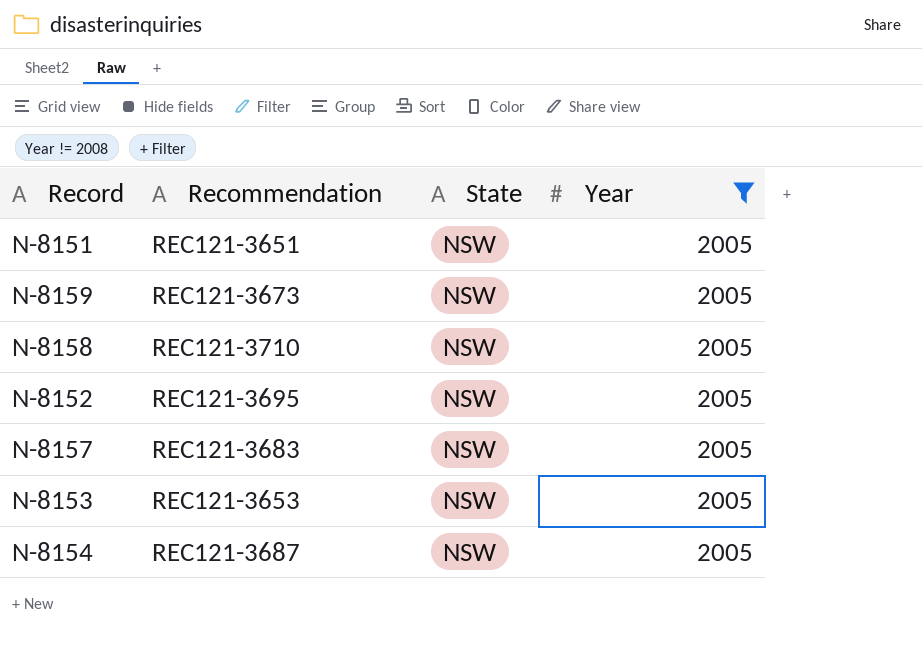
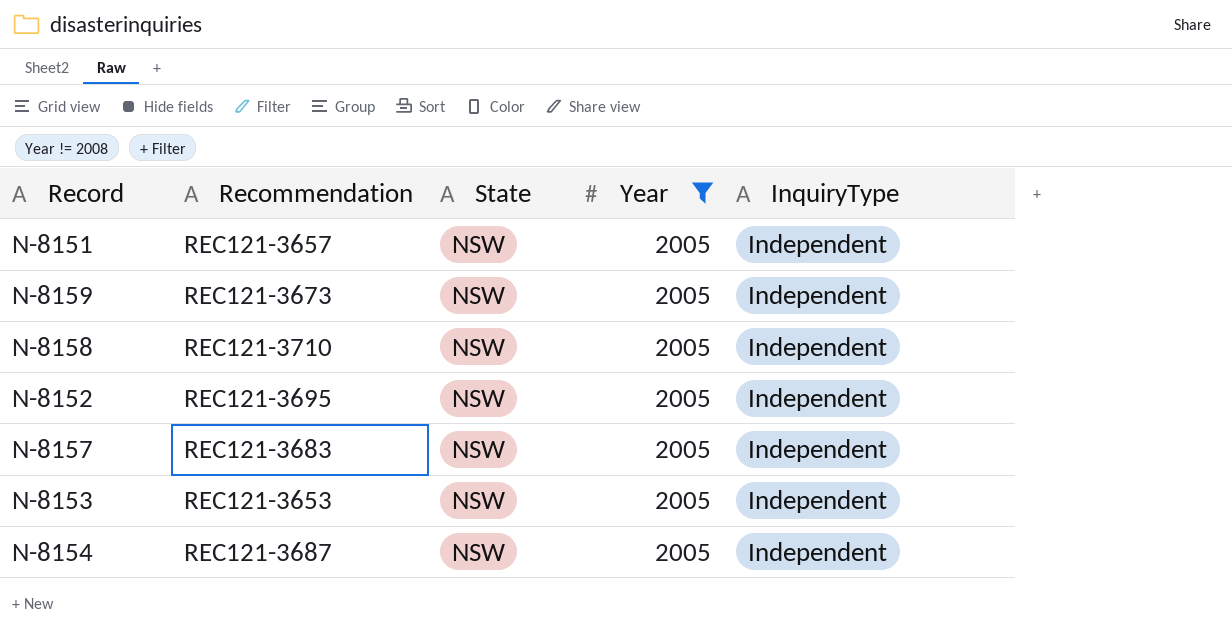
column InquiryType | position: none -> 5
N-8151 | Recommendation: REC121-3651 -> REC121-3657

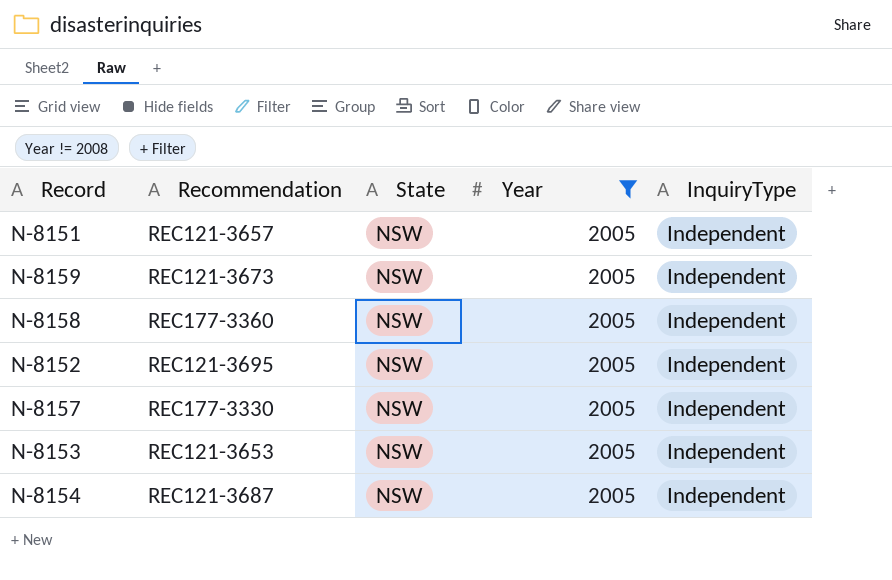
N-8158 | Recommendation: REC121-3710 -> REC177-3360
N-8157 | Recommendation: REC121-3683 -> REC177-3330

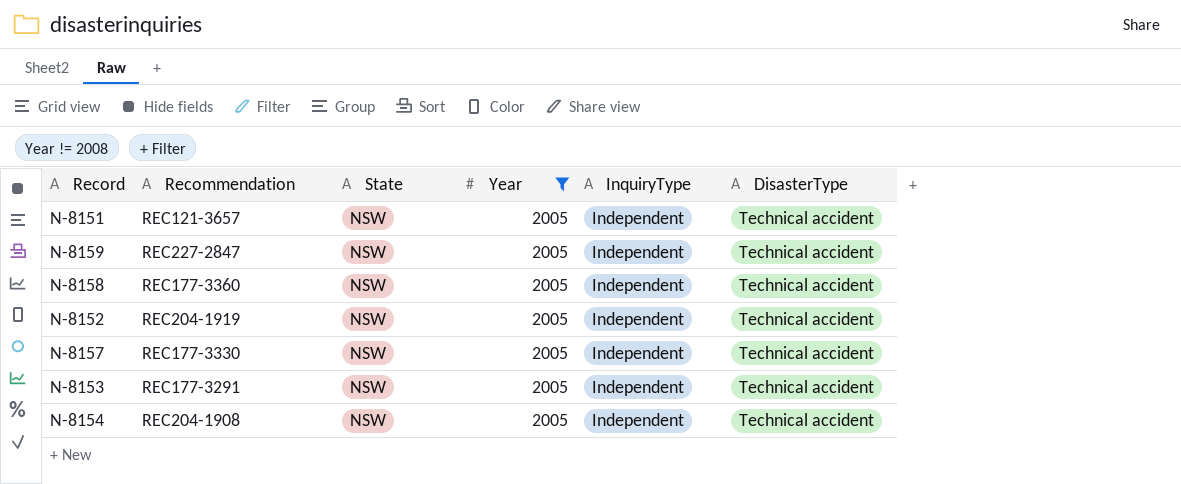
column DisasterType | position: none -> 6
N-8159 | Recommendation: REC121-3673 -> REC227-2847
N-8152 | Recommendation: REC121-3695 -> REC204-1919
N-8153 | Recommendation: REC121-3653 -> REC177-3291
N-8154 | Recommendation: REC121-3687 -> REC204-1908

